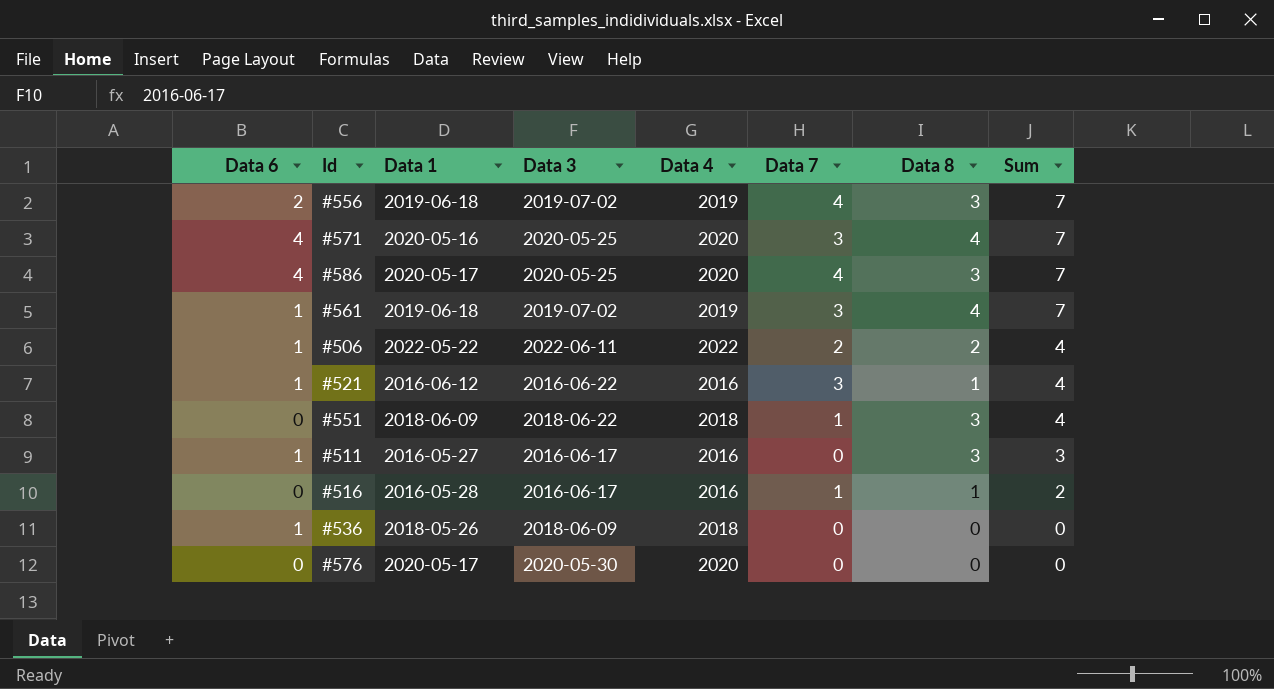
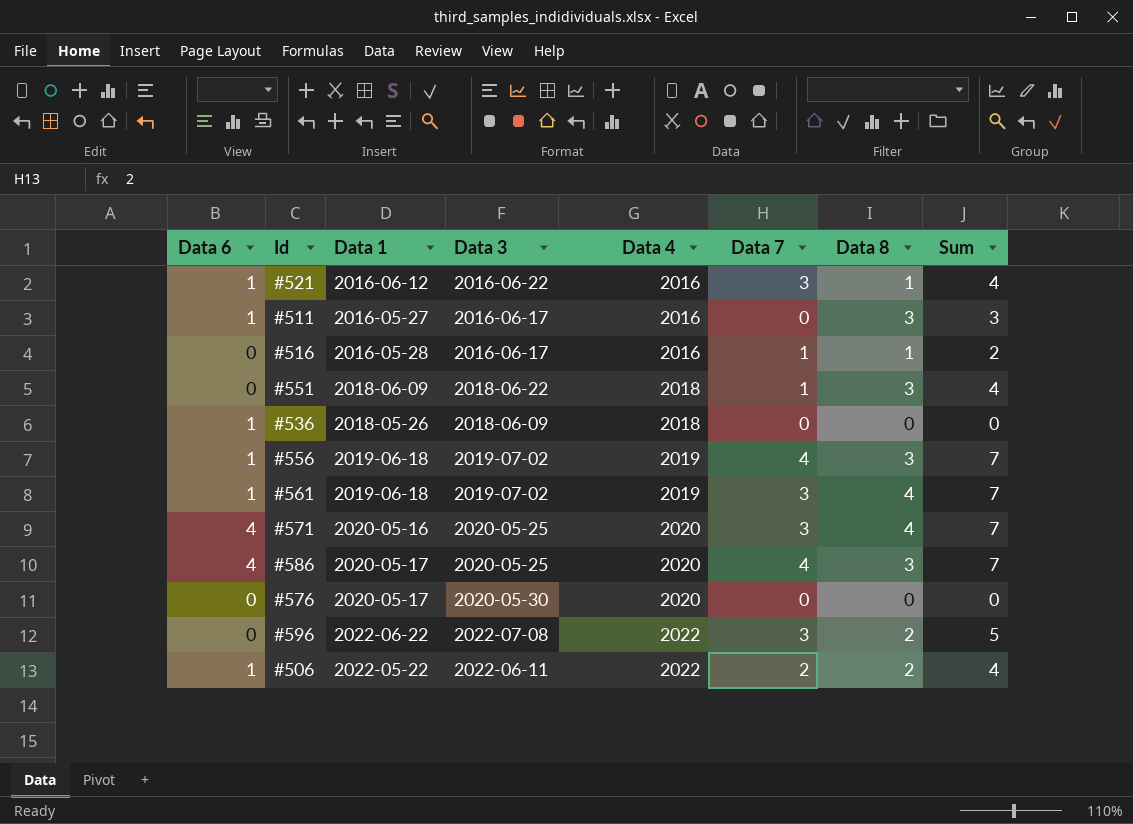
row order: Sum descending -> Data 4 ascending
#556 | Data 6: 2 -> 1
row #596: none -> 0 | 2022-06-22 | 2022-07-08 | 2022 | 3 | 2 | 5

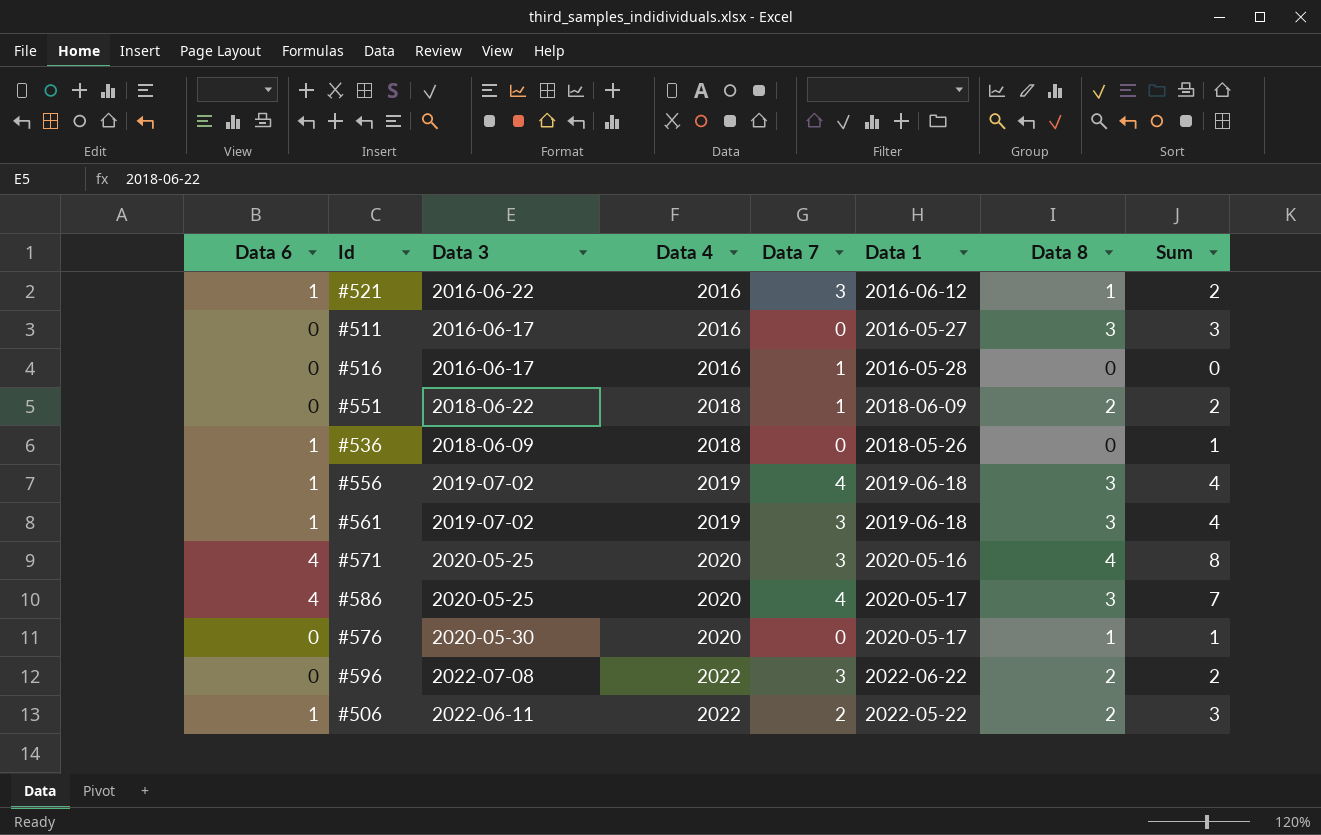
column Data 1 | position: 3 -> 6
column Sum | formula: [Data 7] + [Data 8] -> [Data 6] + [Data 8]
#511 | Data 6: 1 -> 0
#516 | Data 8: 1 -> 0
#551 | Data 8: 3 -> 2
#561 | Data 8: 4 -> 3
#576 | Data 8: 0 -> 1

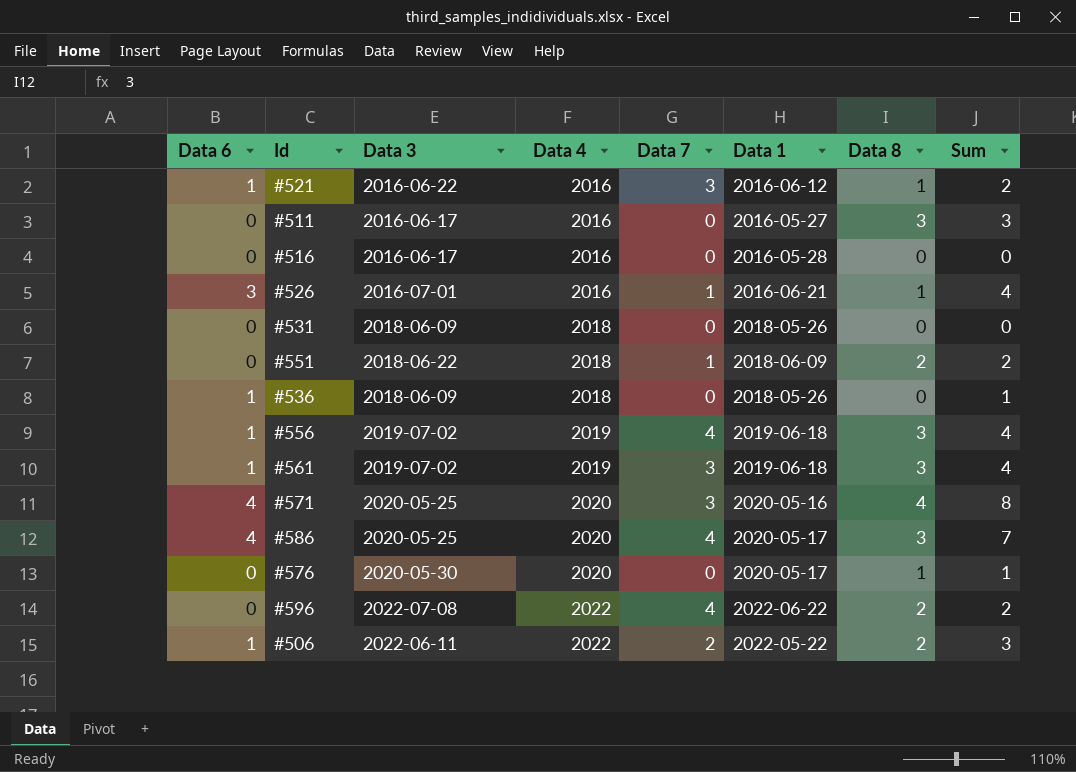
#516 | Data 7: 1 -> 0
row #526: none -> 3 | 2016-07-01 | 2016 | 1 | 2016-06-21 | 1 | 4
row #531: none -> 0 | 2018-06-09 | 2018 | 0 | 2018-05-26 | 0 | 0
#596 | Data 7: 3 -> 4

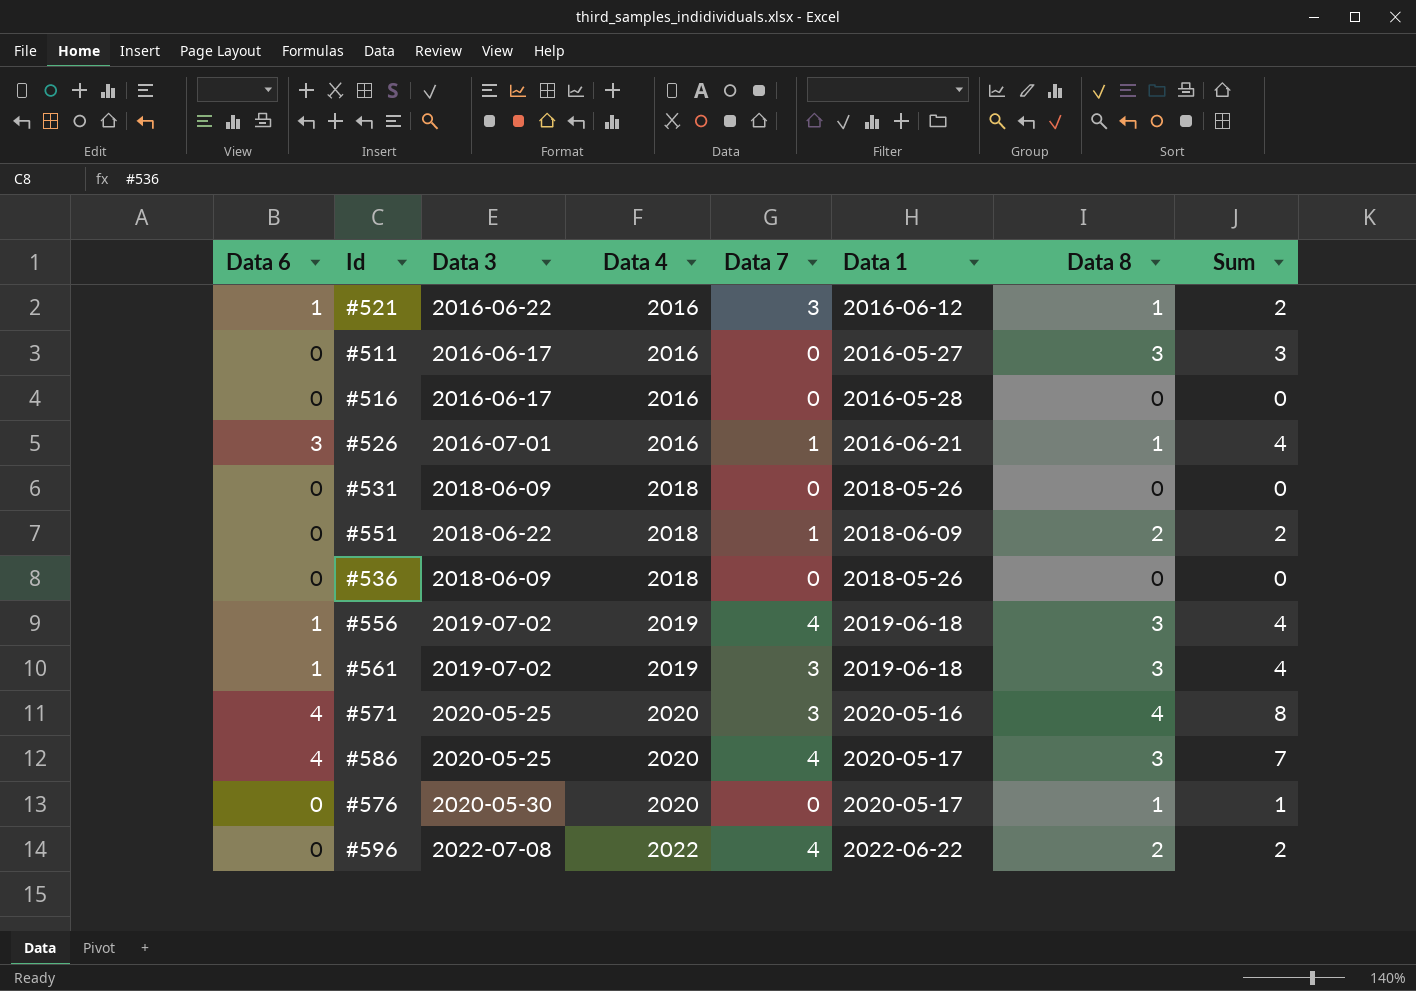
row #506: 1 | 2022-06-11 | 2022 | 2 | 2022-05-22 | 2 | 3 -> none
#536 | Data 6: 1 -> 0
#536 | Sum: 1 -> 0

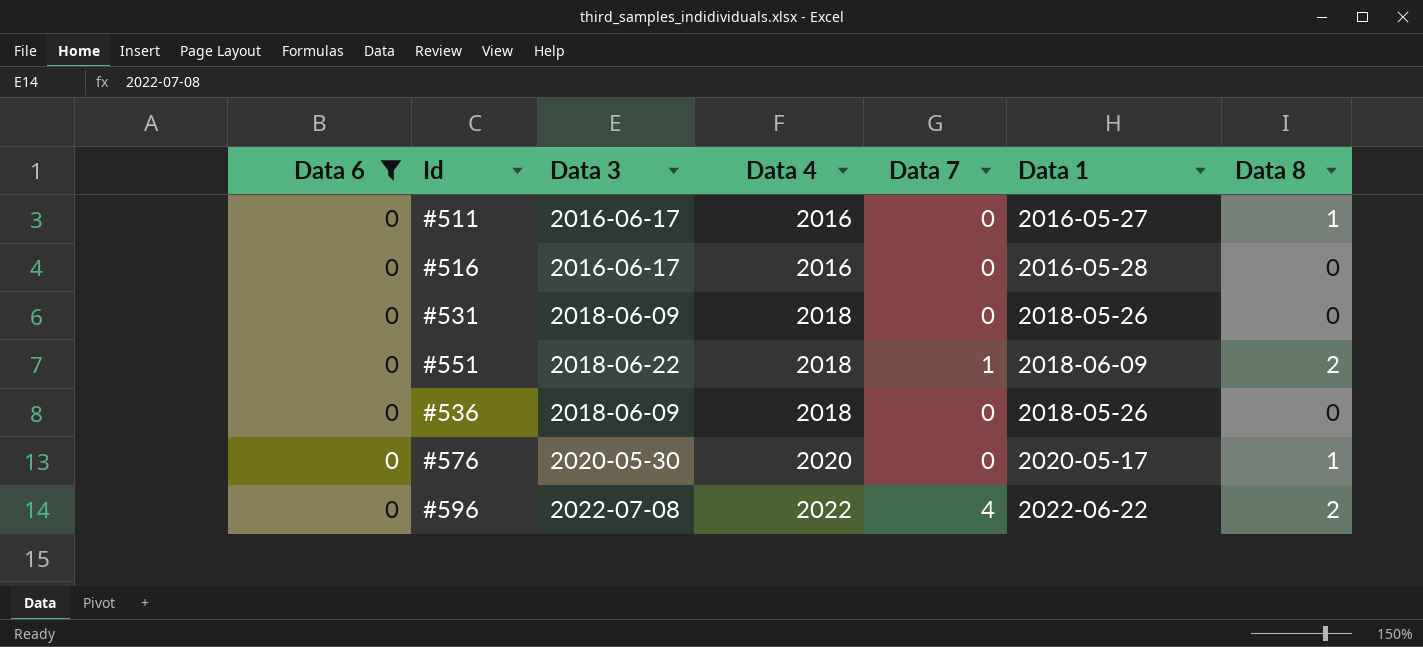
filter: none -> Data 6 = 0
column Sum | formula: [Data 6] + [Data 8] -> none
#511 | Data 8: 3 -> 1

